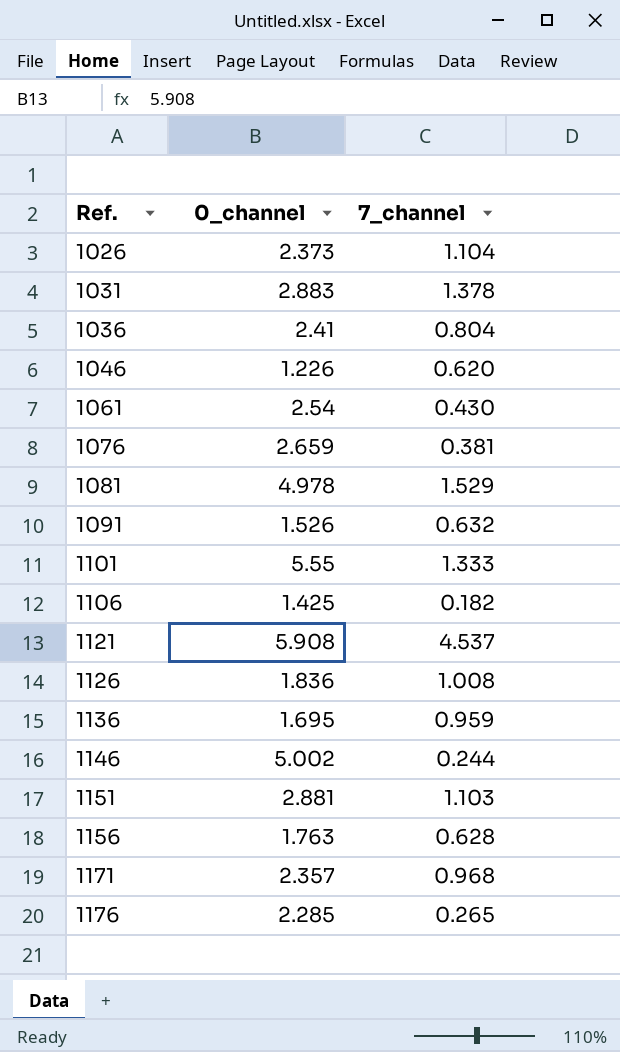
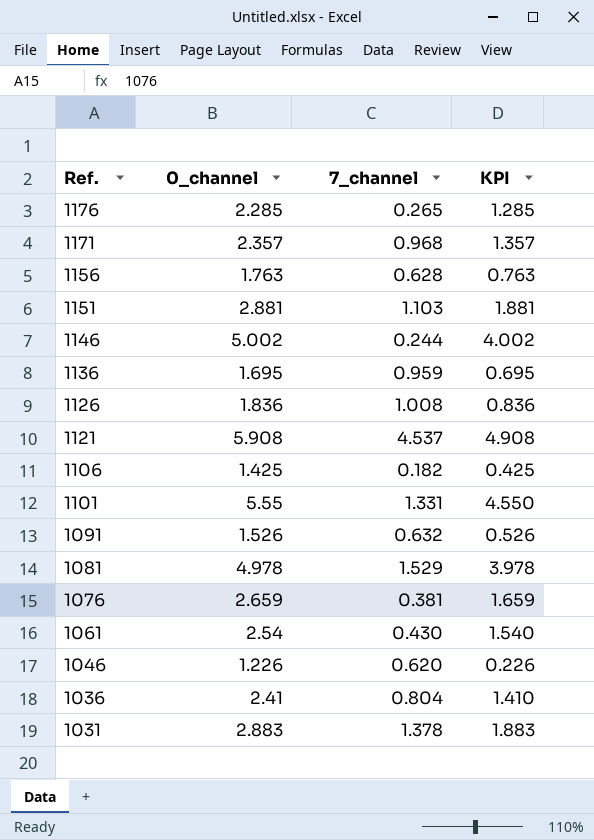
row order: Ref. ascending -> Ref. descending
column KPI | formula: none -> [0_channel] - 1
row 1026: 2.373 | 1.104 -> none
1101 | 7_channel: 1.333 -> 1.331

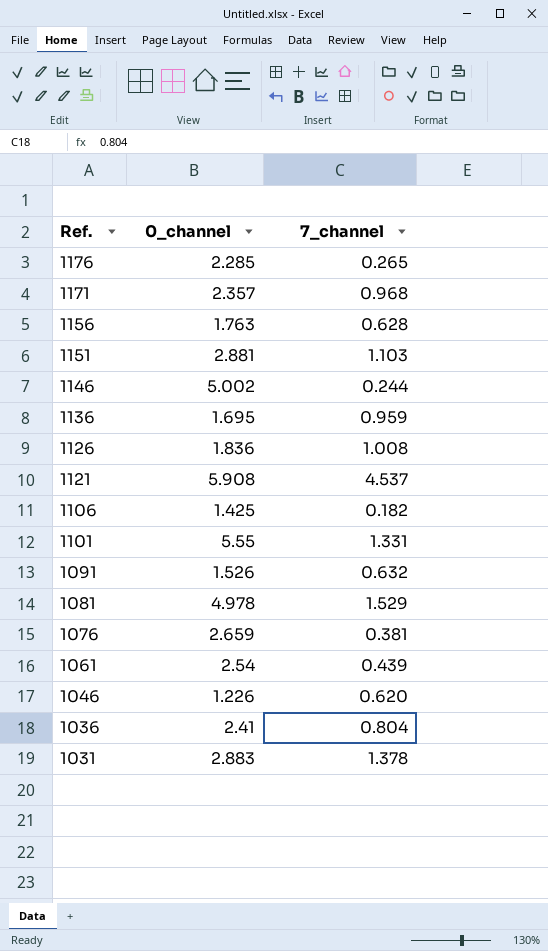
column KPI | formula: [0_channel] - 1 -> none
1061 | 7_channel: 0.430 -> 0.439

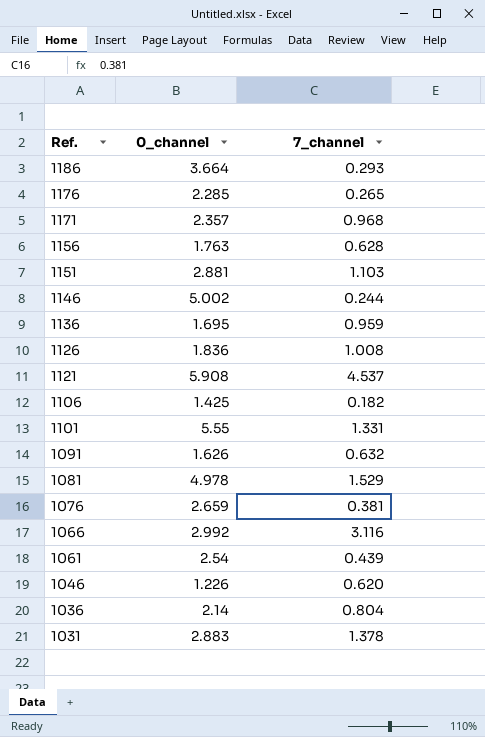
row 1186: none -> 3.664 | 0.293
1091 | 0_channel: 1.526 -> 1.626
row 1066: none -> 2.992 | 3.116
1036 | 0_channel: 2.41 -> 2.14

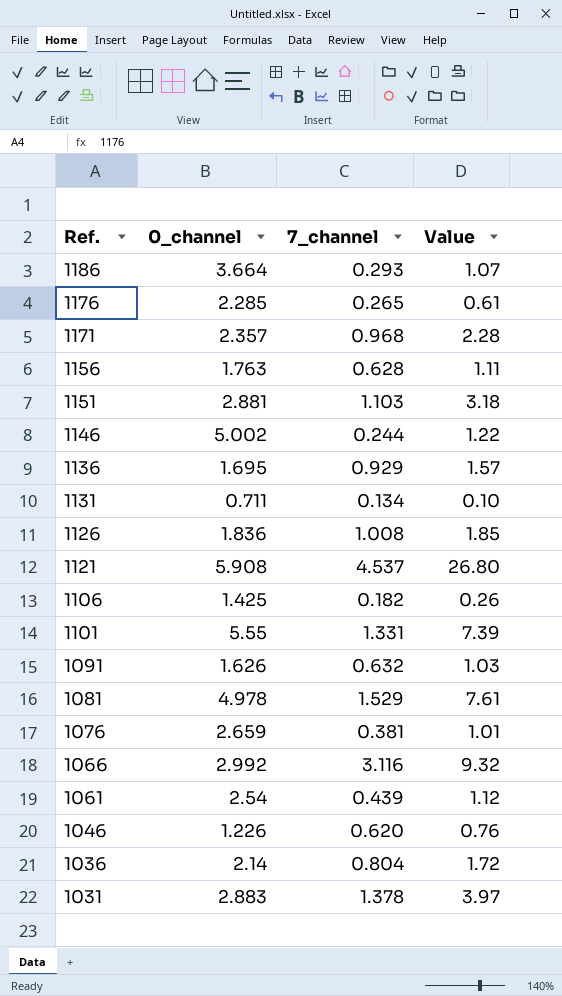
column Value | formula: none -> [0_channel] * [7_channel]
1136 | 7_channel: 0.959 -> 0.929
row 1131: none -> 0.711 | 0.134 | 0.10

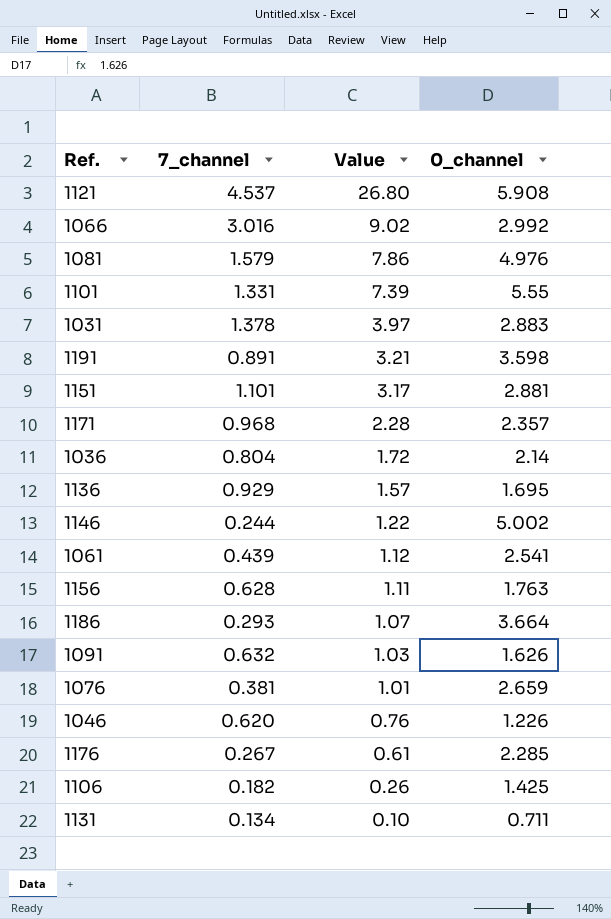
row order: Ref. descending -> Value descending
column 0_channel | position: 2 -> 4
row 1126: 1.836 | 1.008 | 1.85 -> none
1066 | 7_channel: 3.116 -> 3.016
1066 | Value: 9.32 -> 9.02
1081 | 7_channel: 1.529 -> 1.579
1081 | Value: 7.61 -> 7.86
1081 | 0_channel: 4.978 -> 4.976
row 1191: none -> 0.891 | 3.21 | 3.598
1151 | 7_channel: 1.103 -> 1.101
1151 | Value: 3.18 -> 3.17
1061 | 0_channel: 2.54 -> 2.541
1176 | 7_channel: 0.265 -> 0.267

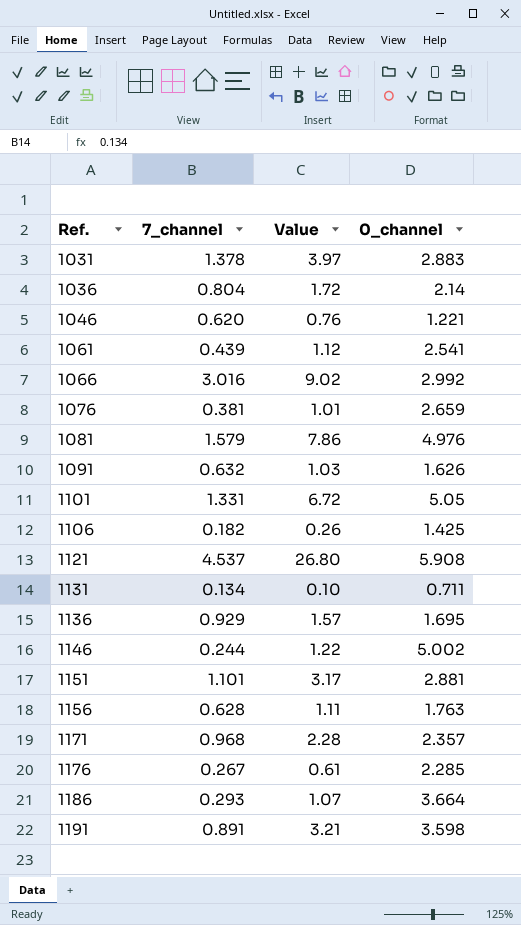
row order: Value descending -> Ref. ascending
1046 | 0_channel: 1.226 -> 1.221
1101 | Value: 7.39 -> 6.72
1101 | 0_channel: 5.55 -> 5.05

